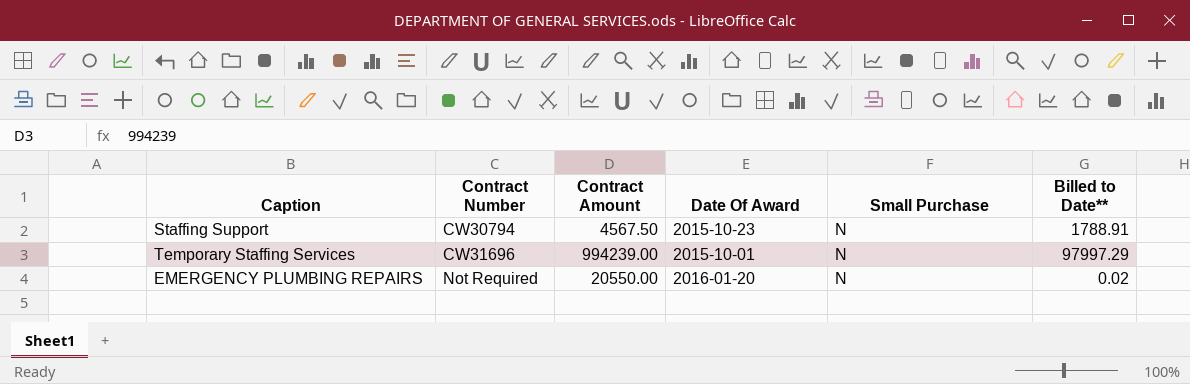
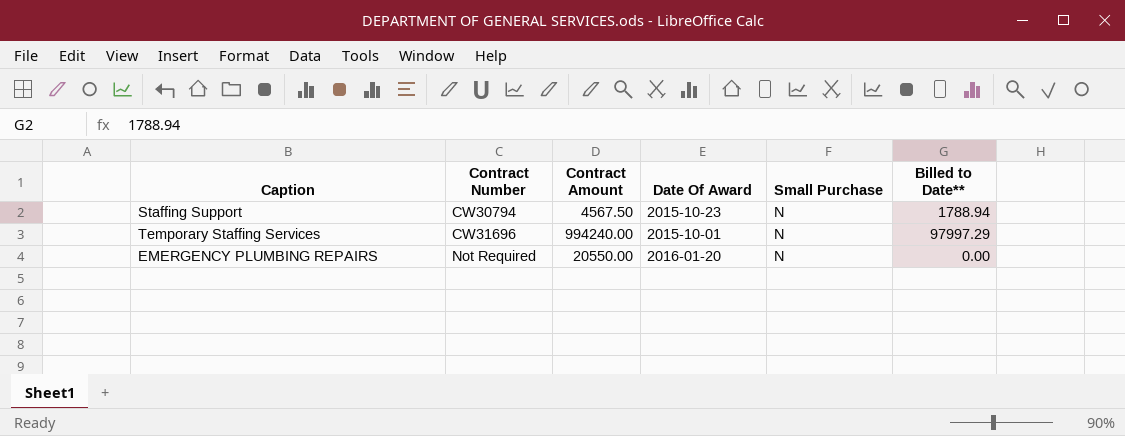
Staffing Support | Billed to Date**: 1788.91 -> 1788.94
Temporary Staffing Services | Contract Amount: 994239.00 -> 994240.00
EMERGENCY PLUMBING REPAIRS | Billed to Date**: 0.02 -> 0.00

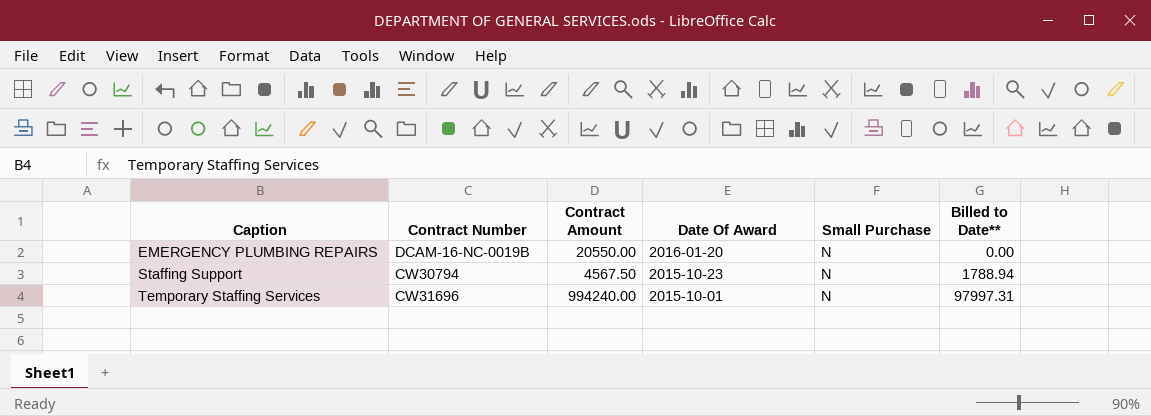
row order: Contract Number ascending -> Caption ascending
EMERGENCY PLUMBING REPAIRS | Contract Number: Not Required -> DCAM-16-NC-0019B
Temporary Staffing Services | Billed to Date**: 97997.29 -> 97997.31

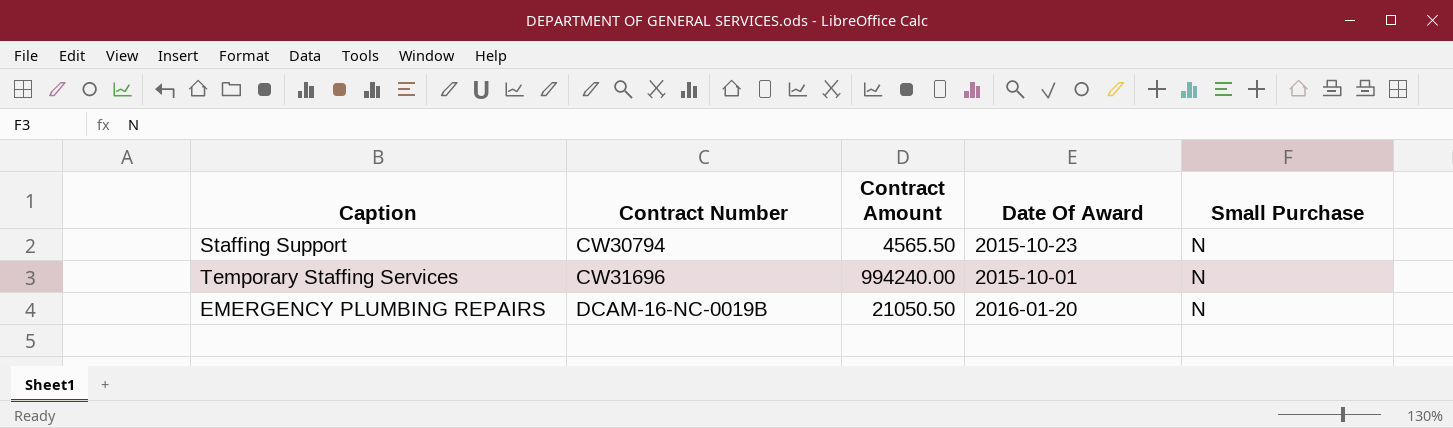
row order: Caption ascending -> Contract Number ascending
column Billed to Date** | position: 6 -> none
Staffing Support | Contract Amount: 4567.50 -> 4565.50
EMERGENCY PLUMBING REPAIRS | Contract Amount: 20550.00 -> 21050.50

